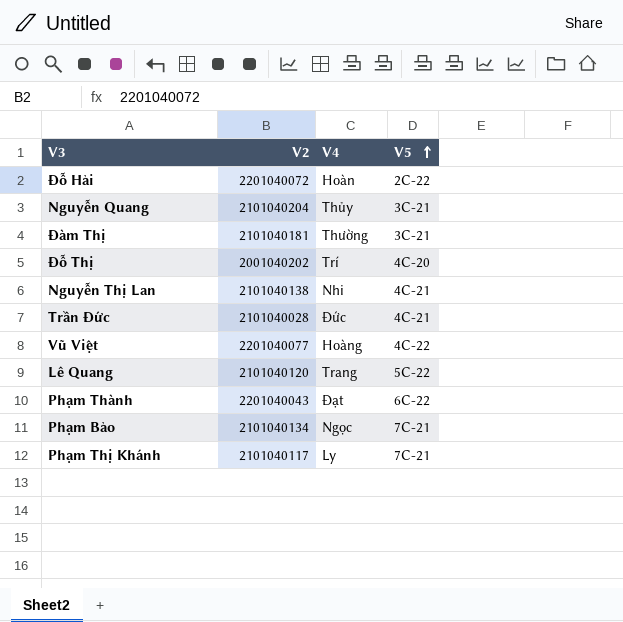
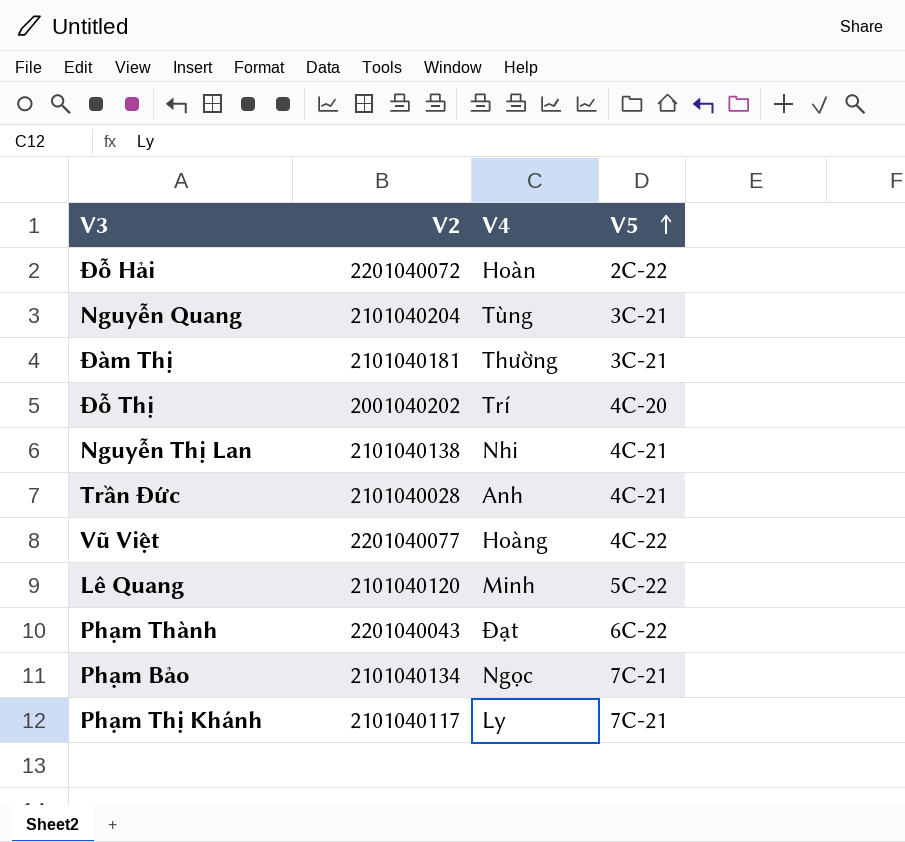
Nguyễn Quang | V4: Thủy -> Tùng
Trần Đức | V4: Đức -> Anh
Lê Quang | V4: Trang -> Minh

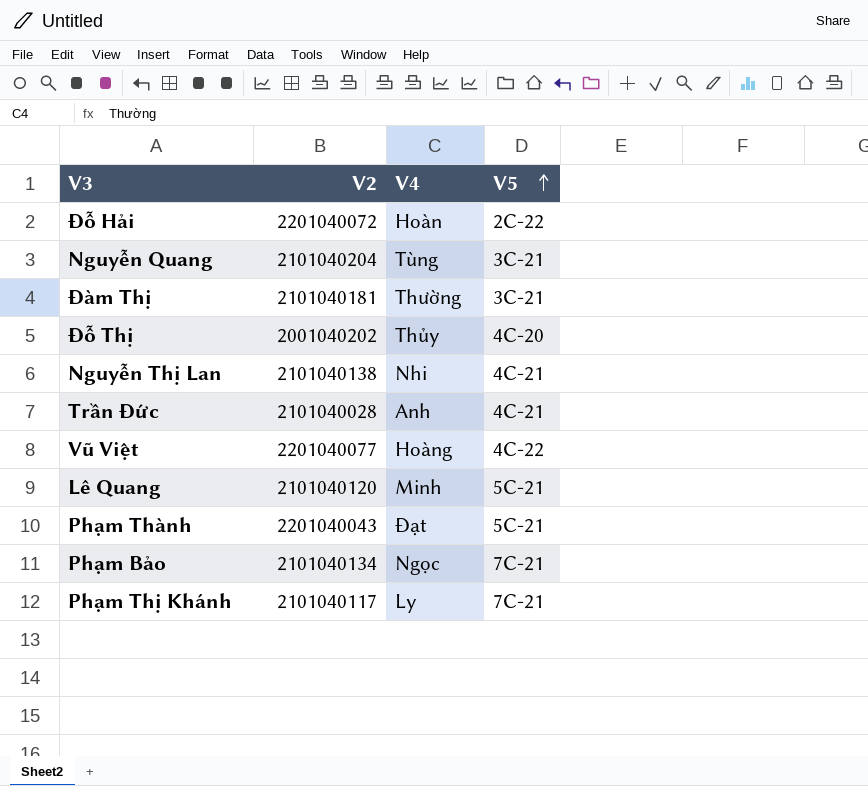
Đỗ Thị | V4: Trí -> Thủy
Lê Quang | V5: 5C-22 -> 5C-21
Phạm Thành | V5: 6C-22 -> 5C-21

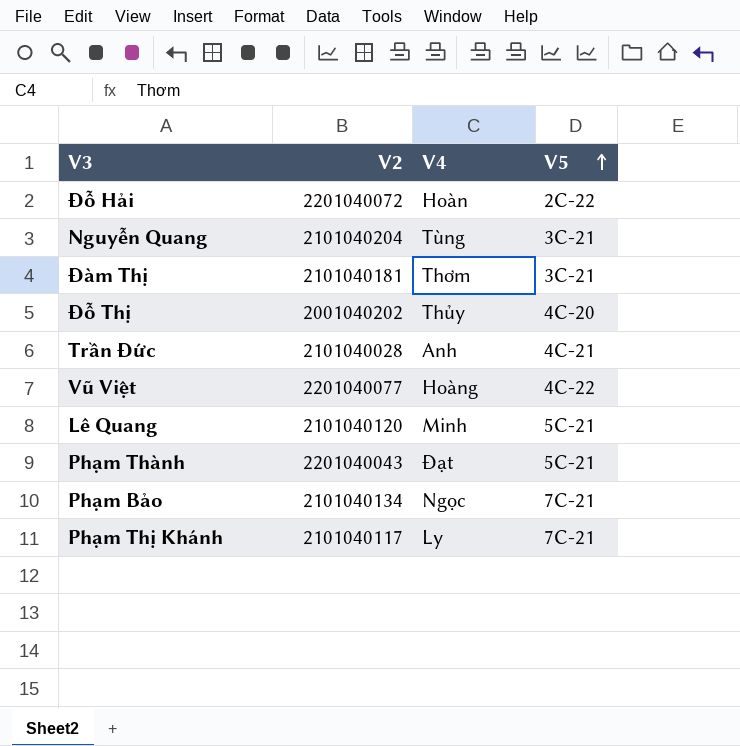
row Nguyễn Thị Lan: 2101040138 | Nhi | 4C-21 -> none
Đàm Thị | V4: Thường -> Thơm

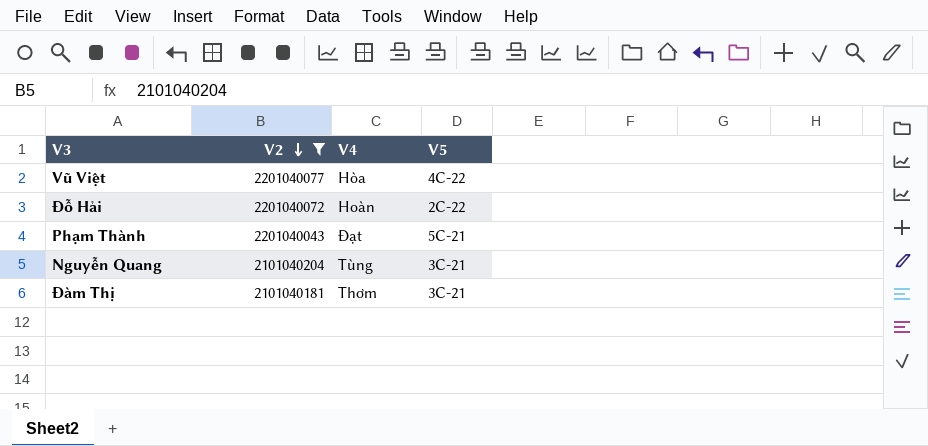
filter: none -> V2 >= 2101040181
row order: V5 ascending -> V2 descending
Vũ Việt | V4: Hoàng -> Hòa

